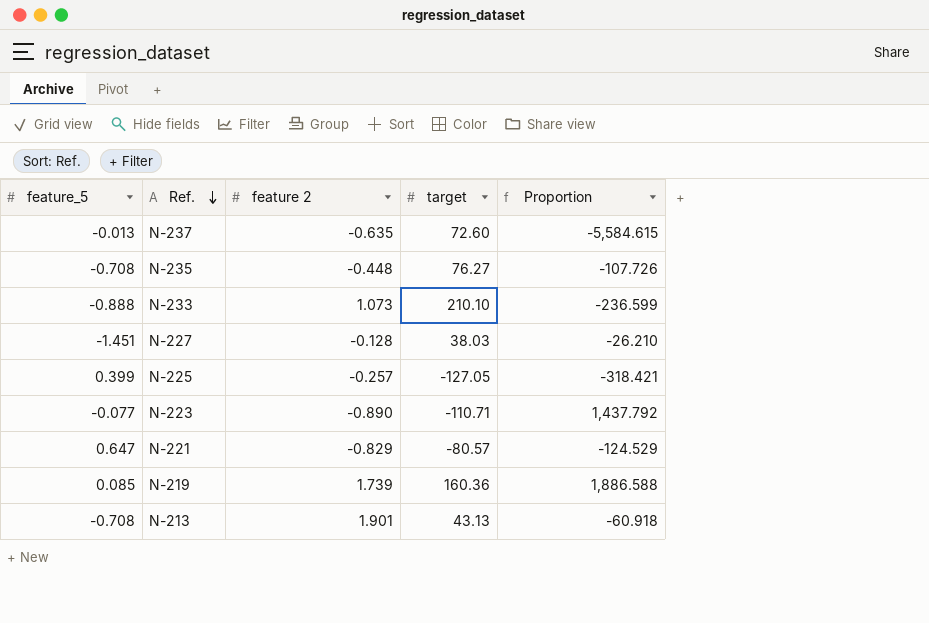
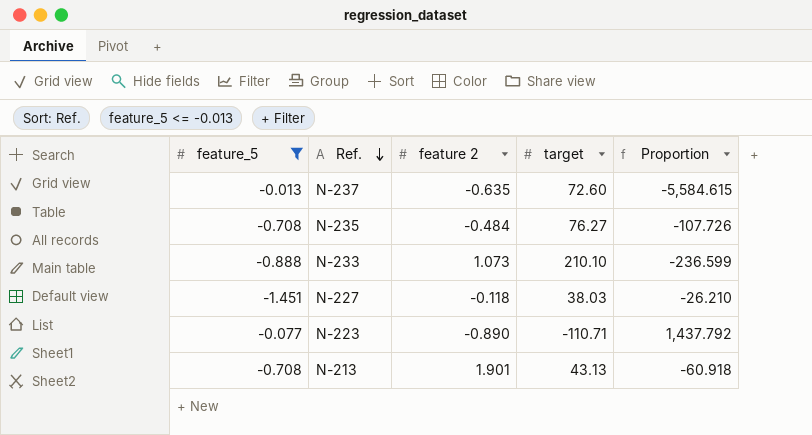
filter: none -> feature_5 <= -0.013
N-235 | feature 2: -0.448 -> -0.484
N-227 | feature 2: -0.128 -> -0.118

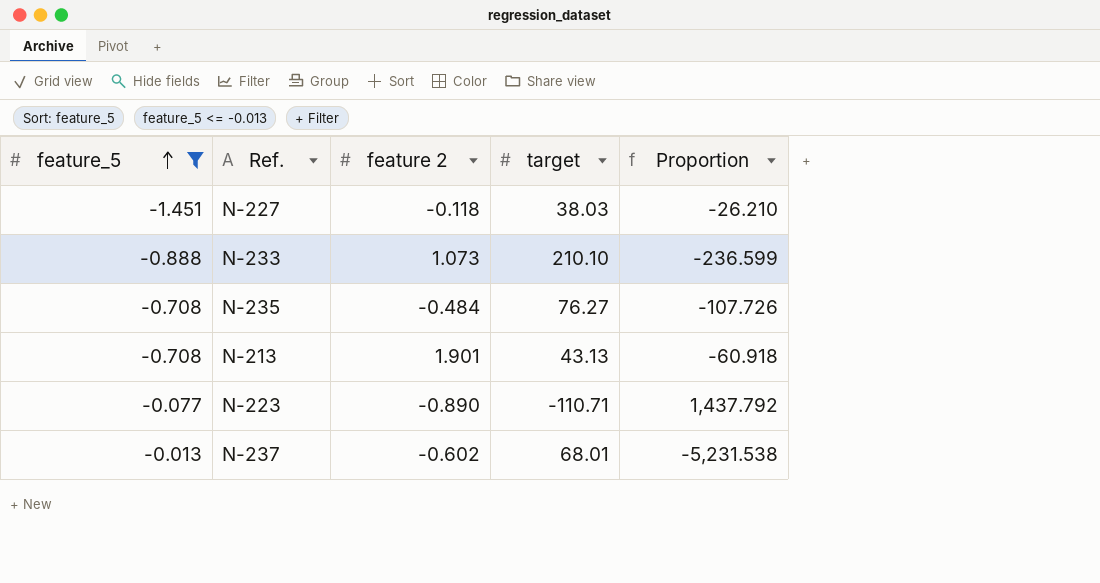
row order: Ref. descending -> feature_5 ascending
N-237 | feature 2: -0.635 -> -0.602
N-237 | target: 72.60 -> 68.01
N-237 | Proportion: -5,584.615 -> -5,231.538

